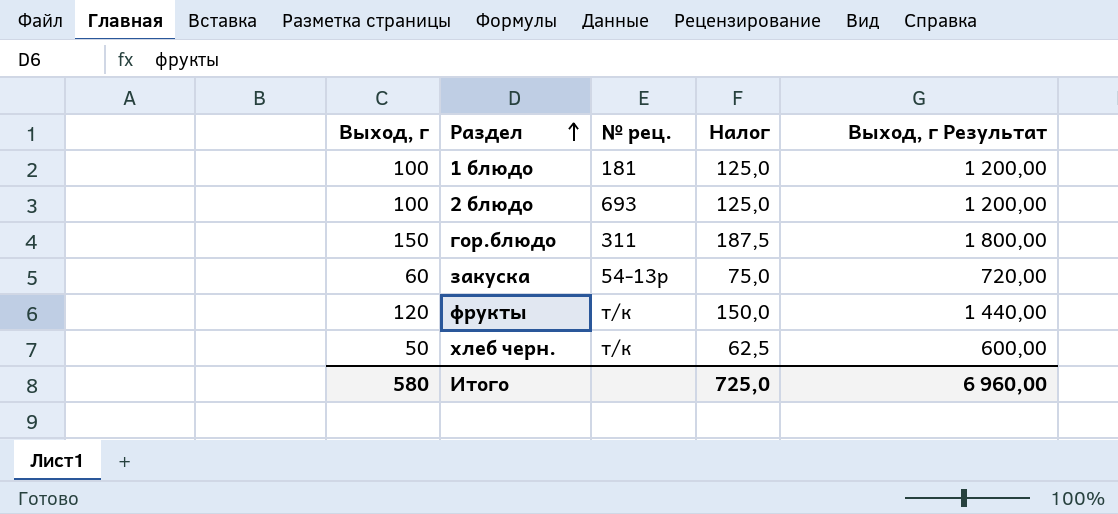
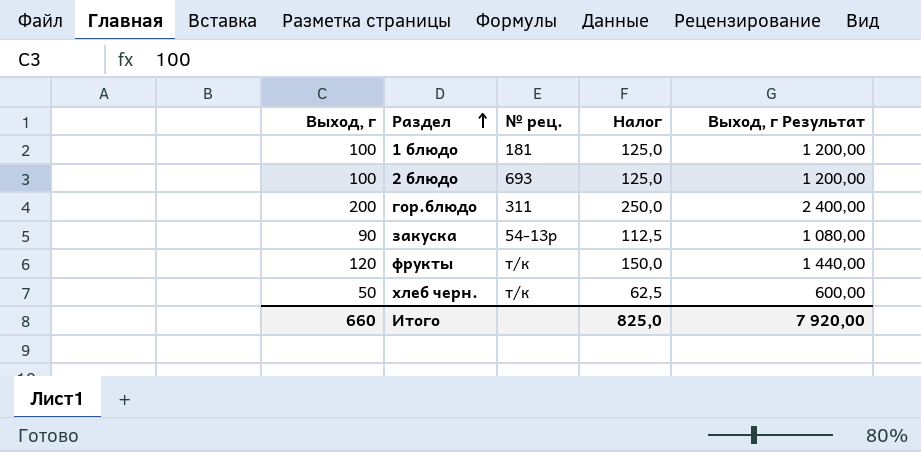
гор.блюдо | Выход, г: 150 -> 200
гор.блюдо | Налог: 187,5 -> 250,0
гор.блюдо | Выход, г Результат: 1 800,00 -> 2 400,00
закуска | Выход, г: 60 -> 90
закуска | Налог: 75,0 -> 112,5
закуска | Выход, г Результат: 720,00 -> 1 080,00
Итого | Выход, г: 580 -> 660
Итого | Налог: 725,0 -> 825,0
Итого | Выход, г Результат: 6 960,00 -> 7 920,00

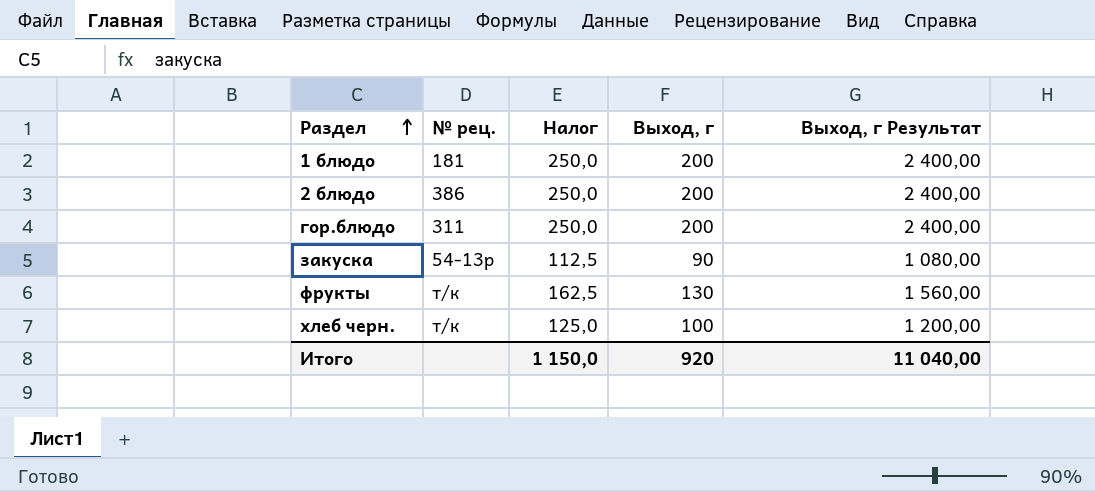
column Выход, г | position: 1 -> 4
1 блюдо | Налог: 125,0 -> 250,0
1 блюдо | Выход, г: 100 -> 200
1 блюдо | Выход, г Результат: 1 200,00 -> 2 400,00
2 блюдо | № рец.: 693 -> 386
2 блюдо | Налог: 125,0 -> 250,0
2 блюдо | Выход, г: 100 -> 200
2 блюдо | Выход, г Результат: 1 200,00 -> 2 400,00
фрукты | Налог: 150,0 -> 162,5
фрукты | Выход, г: 120 -> 130
фрукты | Выход, г Результат: 1 440,00 -> 1 560,00
хлеб черн. | Налог: 62,5 -> 125,0
хлеб черн. | Выход, г: 50 -> 100
хлеб черн. | Выход, г Результат: 600,00 -> 1 200,00
Итого | Налог: 825,0 -> 1 150,0
Итого | Выход, г: 660 -> 920
Итого | Выход, г Результат: 7 920,00 -> 11 040,00

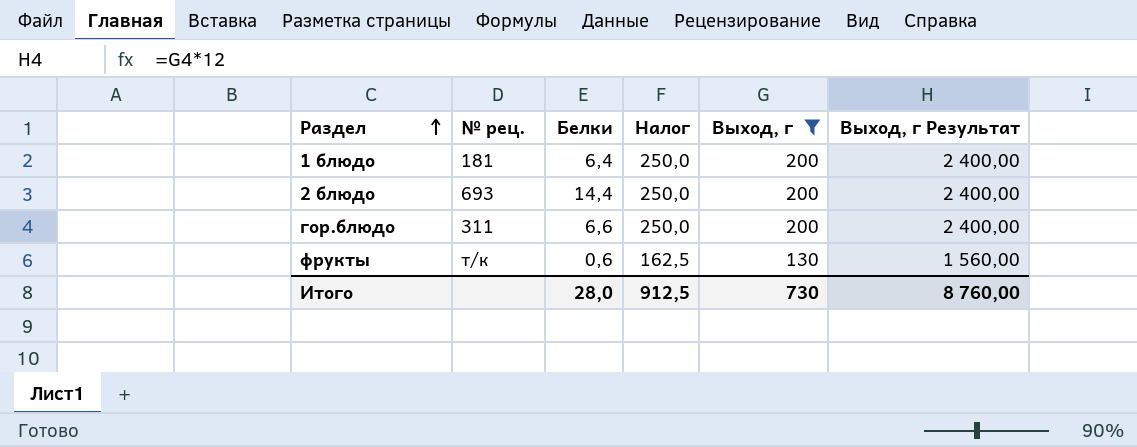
filter: none -> Выход, г >= 130
column Белки | position: none -> 3
2 блюдо | № рец.: 386 -> 693
Итого | Налог: 1 150,0 -> 912,5
Итого | Выход, г: 920 -> 730
Итого | Выход, г Результат: 11 040,00 -> 8 760,00

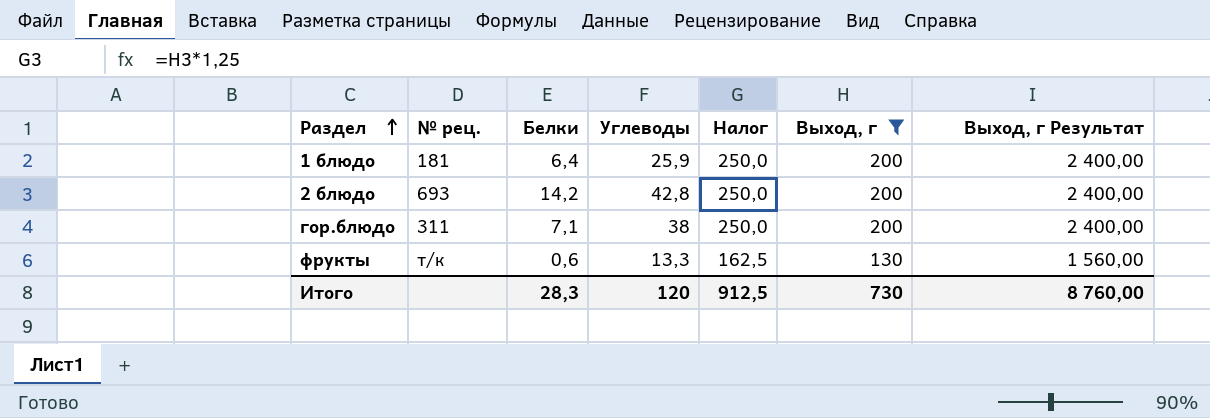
column Углеводы | position: none -> 4
2 блюдо | Белки: 14,4 -> 14,2
гор.блюдо | Белки: 6,6 -> 7,1
Итого | Белки: 28,0 -> 28,3

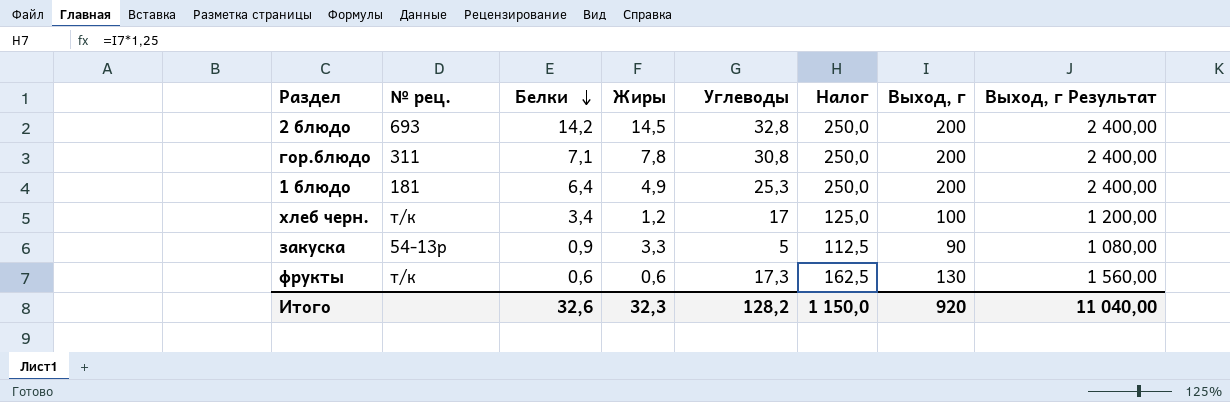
filter: Выход, г >= 130 -> none
row order: Раздел ascending -> Белки descending
column Жиры | position: none -> 4
2 блюдо | Углеводы: 42,8 -> 32,8
гор.блюдо | Углеводы: 38 -> 30,8
1 блюдо | Углеводы: 25,9 -> 25,3
фрукты | Углеводы: 13,3 -> 17,3
Итого | Белки: 28,3 -> 32,6
Итого | Углеводы: 120 -> 128,2
Итого | Налог: 912,5 -> 1 150,0
Итого | Выход, г: 730 -> 920
Итого | Выход, г Результат: 8 760,00 -> 11 040,00

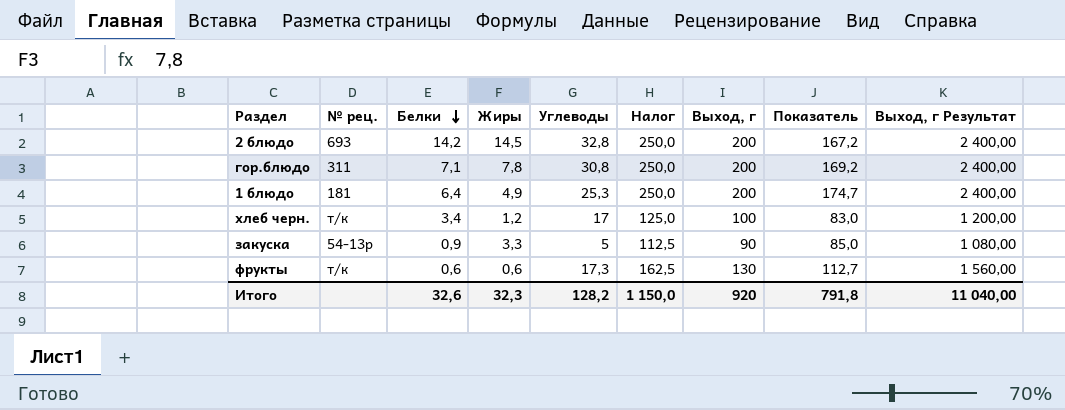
column Показатель | formula: none -> [Выход, г] - [Углеводы]

